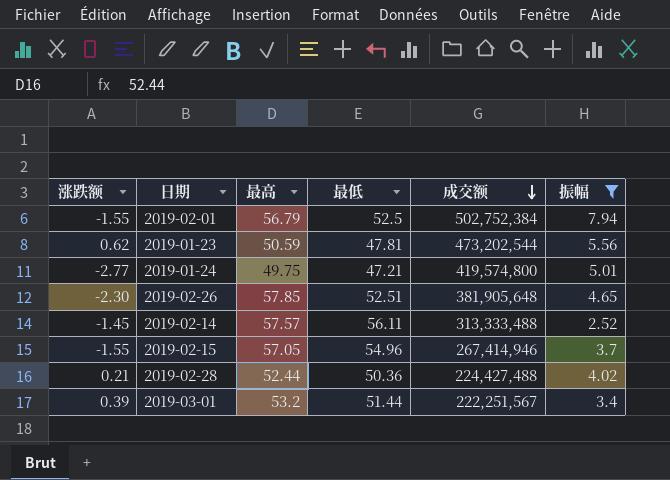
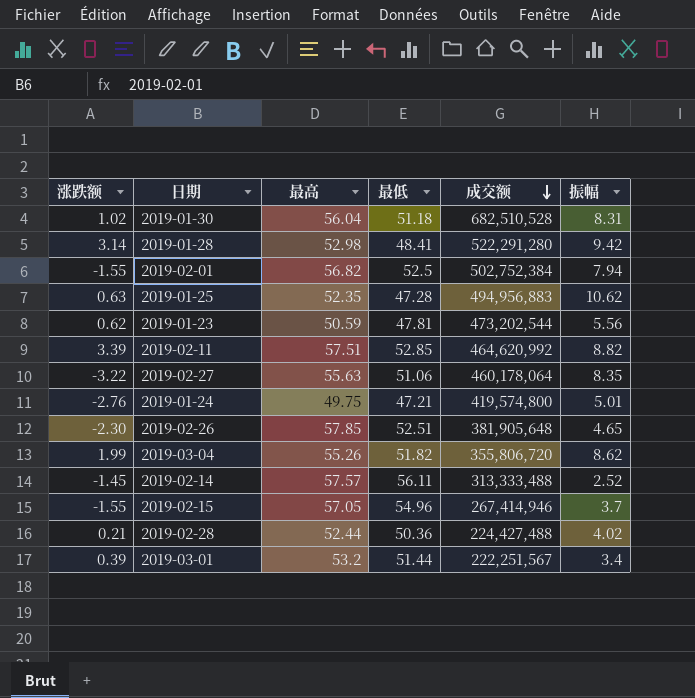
filter: 振幅 <= 7.94 -> none
2019-02-01 | 最高: 56.79 -> 56.82
2019-01-24 | 涨跌额: -2.77 -> -2.76

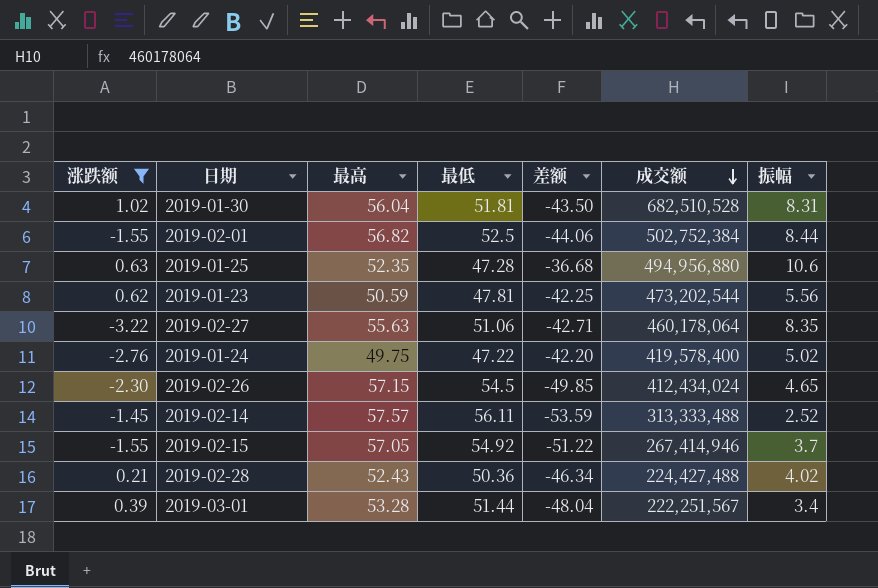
filter: none -> 涨跌额 <= 1.02
column 差额 | formula: none -> [振幅] - [最低]
2019-01-30 | 最低: 51.18 -> 51.81
2019-02-01 | 振幅: 7.94 -> 8.44
2019-01-25 | 成交额: 494,956,883 -> 494,956,880
2019-01-25 | 振幅: 10.62 -> 10.6
2019-01-24 | 最低: 47.21 -> 47.22
2019-01-24 | 成交额: 419,574,800 -> 419,578,400
2019-01-24 | 振幅: 5.01 -> 5.02
2019-02-26 | 最高: 57.85 -> 57.15
2019-02-26 | 最低: 52.51 -> 54.5
2019-02-26 | 成交额: 381,905,648 -> 412,434,024
2019-02-15 | 最低: 54.96 -> 54.92
2019-02-28 | 最高: 52.44 -> 52.43
2019-03-01 | 最高: 53.2 -> 53.28

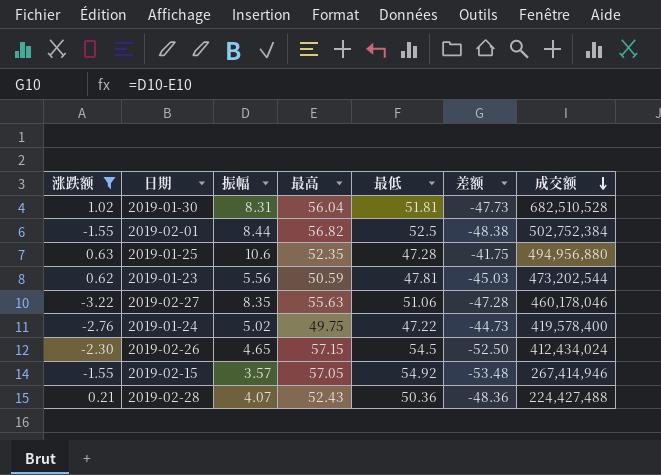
column 振幅 | position: 7 -> 3
column 差额 | formula: [振幅] - [最低] -> [振幅] - [最高]
row 2019-02-14: -1.45 | 57.57 | 56.11 | -53.59 | 313,333,488 | 2.52 -> none
row 2019-03-01: 0.39 | 53.28 | 51.44 | -48.04 | 222,251,567 | 3.4 -> none
2019-02-27 | 成交额: 460,178,064 -> 460,178,046
2019-02-15 | 振幅: 3.7 -> 3.57
2019-02-28 | 振幅: 4.02 -> 4.07

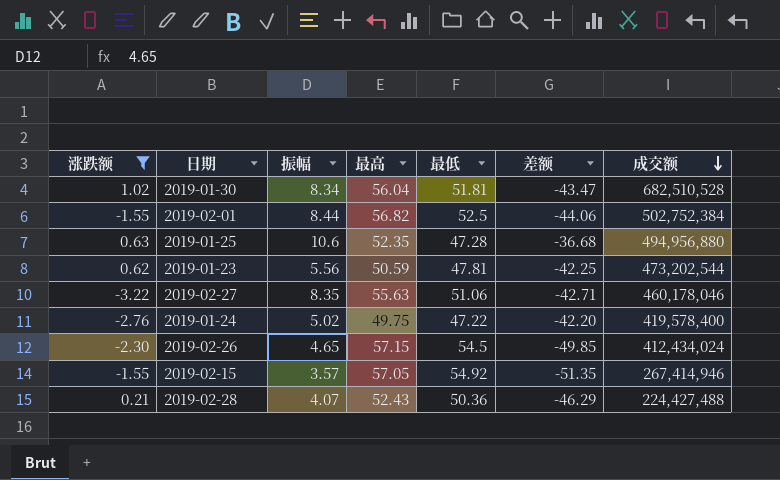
column 差额 | formula: [振幅] - [最高] -> [振幅] - [最低]
2019-01-30 | 振幅: 8.31 -> 8.34

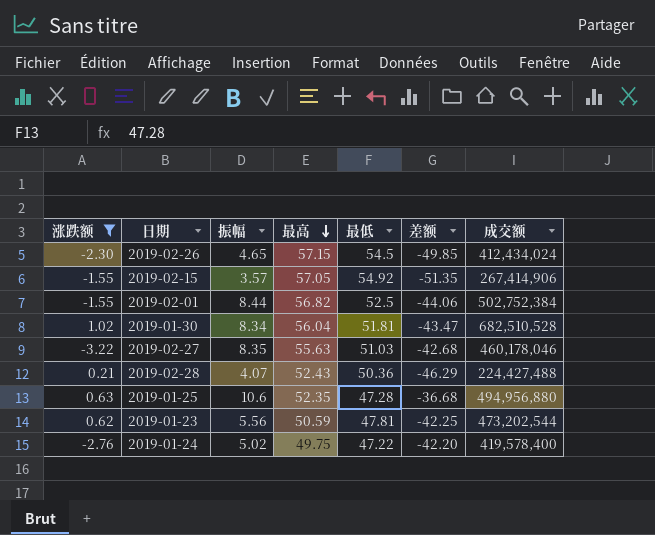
row order: 成交额 descending -> 最高 descending
2019-02-15 | 成交额: 267,414,946 -> 267,414,906
2019-02-27 | 最低: 51.06 -> 51.03
2019-02-27 | 差额: -42.71 -> -42.68

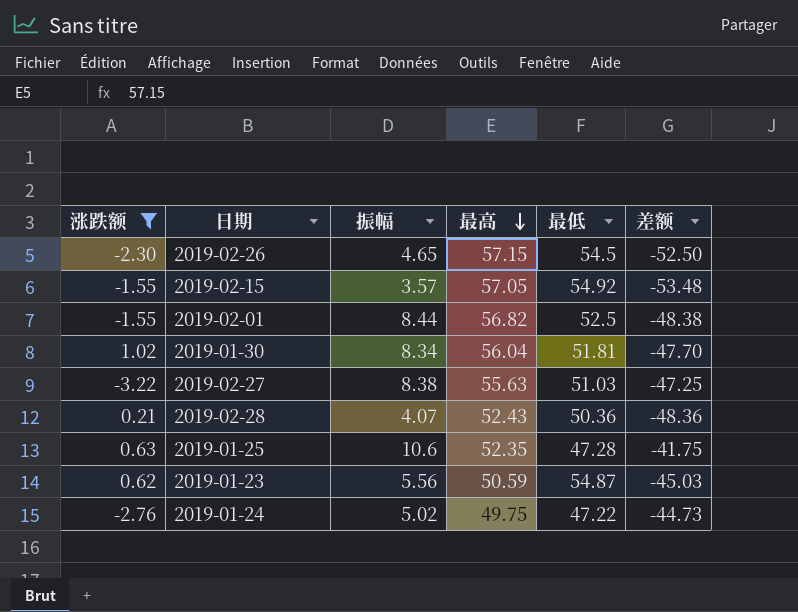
column 成交额 | position: 7 -> none
column 差额 | formula: [振幅] - [最低] -> [振幅] - [最高]
2019-02-27 | 振幅: 8.35 -> 8.38
2019-01-23 | 最低: 47.81 -> 54.87

